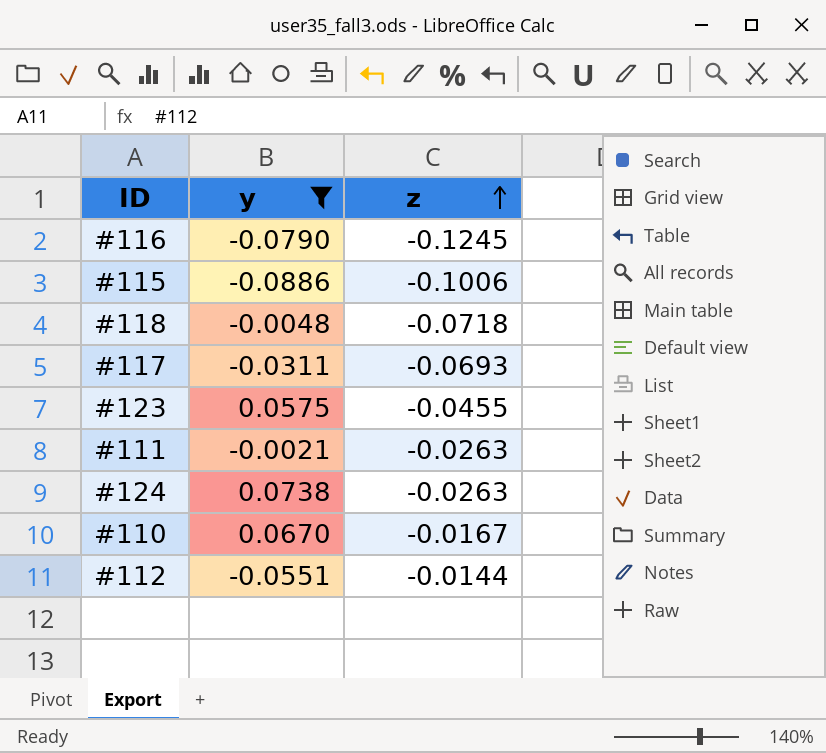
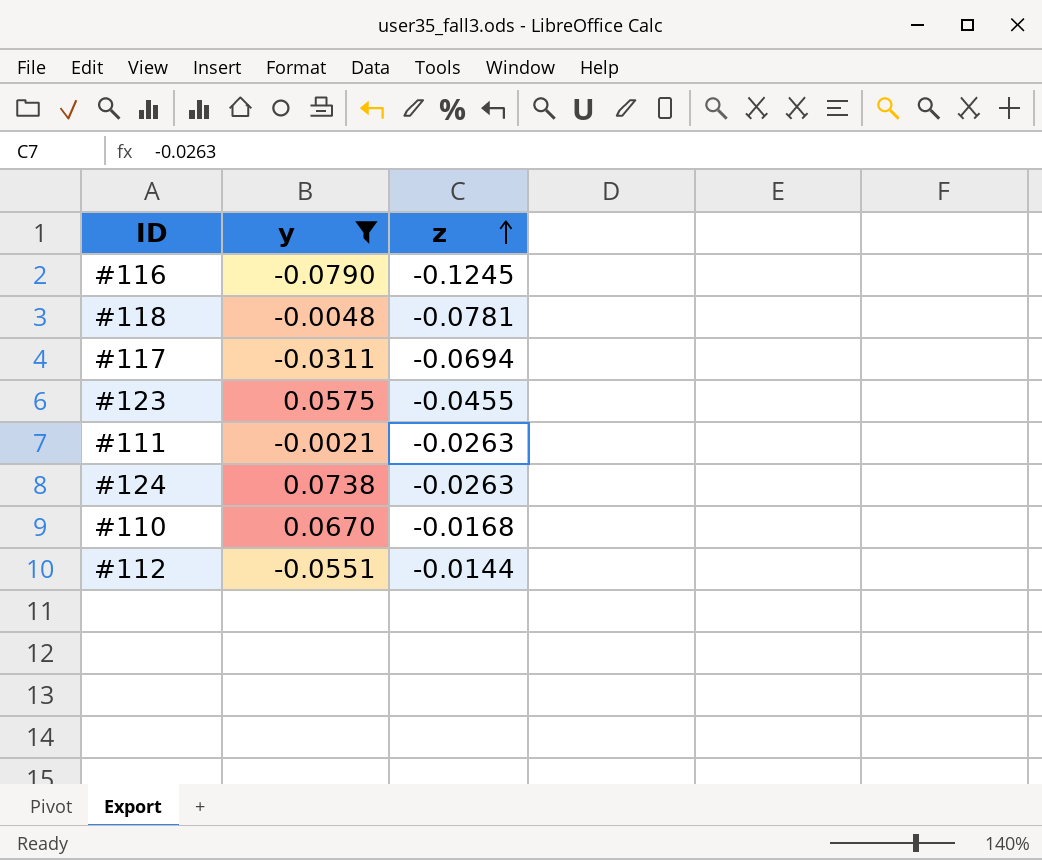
row #115: -0.0886 | -0.1006 -> none
#118 | z: -0.0718 -> -0.0781
#117 | z: -0.0693 -> -0.0694
#110 | z: -0.0167 -> -0.0168

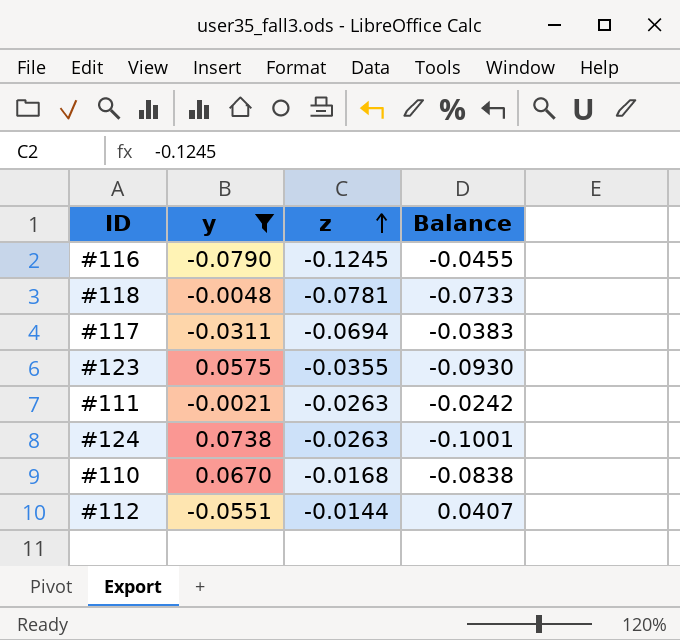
column Balance | formula: none -> [z] - [y]
#123 | z: -0.0455 -> -0.0355

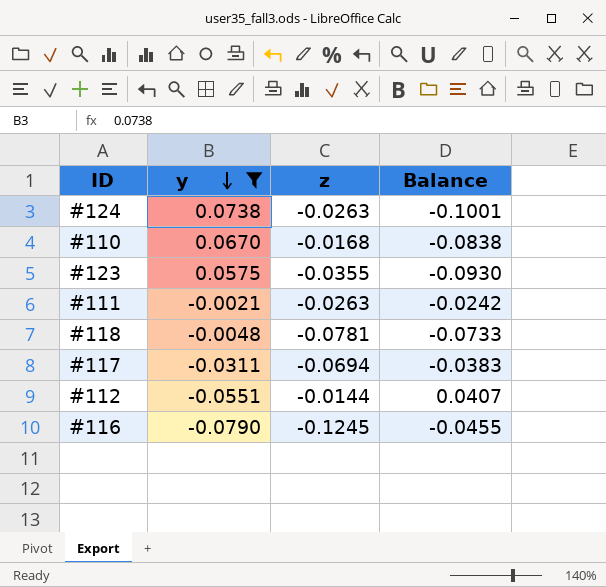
row order: z ascending -> y descending

